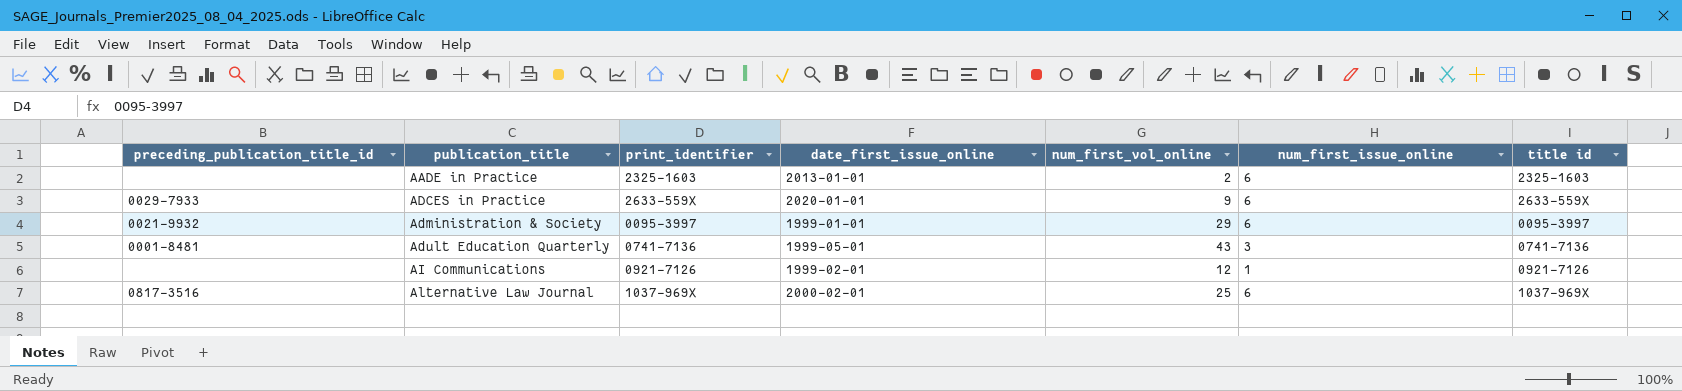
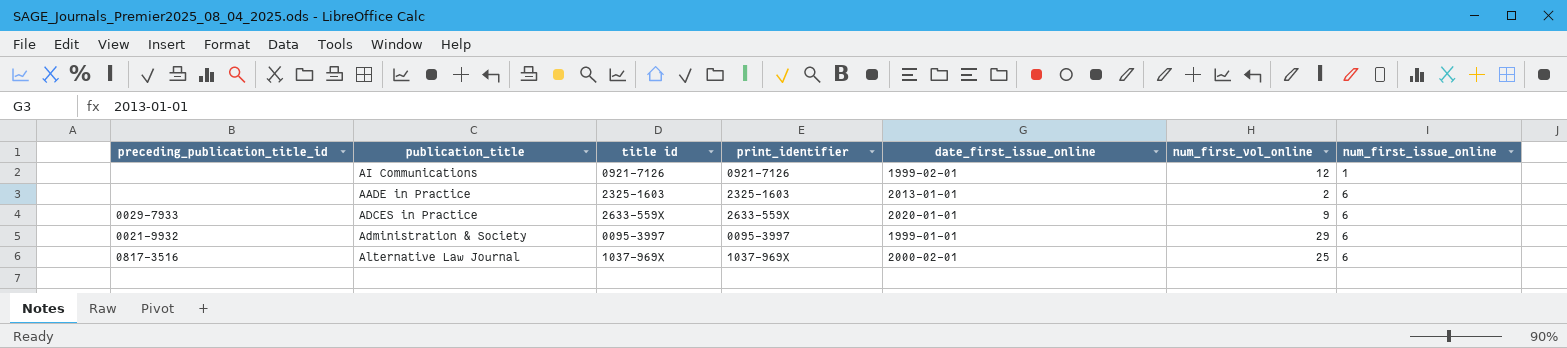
row order: publication_title ascending -> num_first_issue_online ascending
column title id | position: 7 -> 3
row Adult Education Quarterly: 0001-8481 | 0741-7136 | 1999-05-01 | 43 | 3 | 0741-7136 -> none

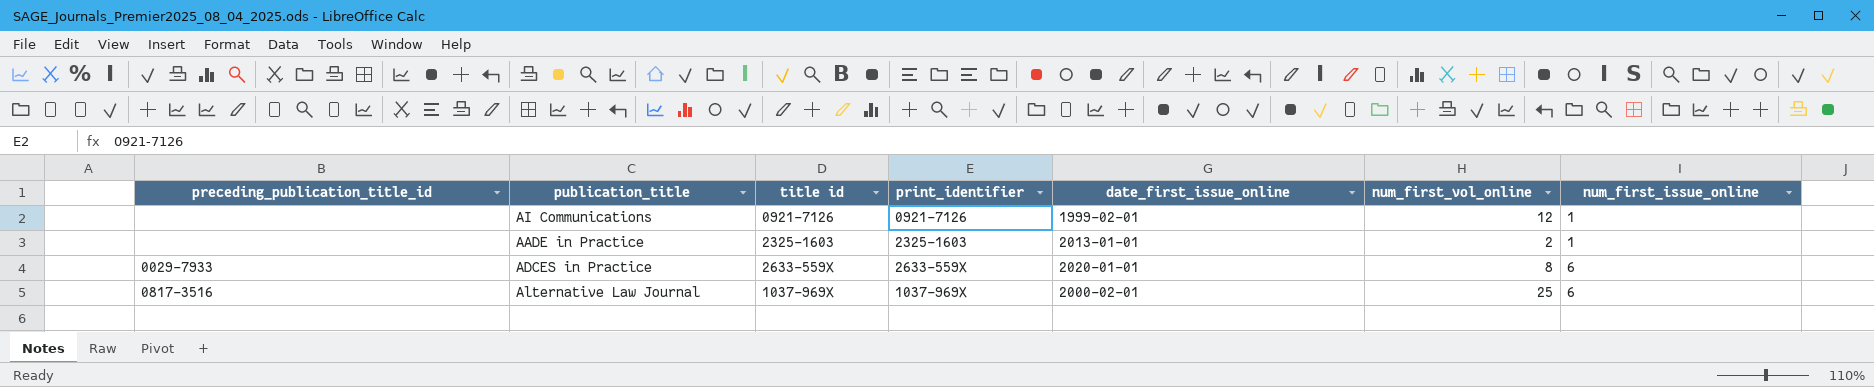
row Administration & Society: 0021-9932 | 0095-3997 | 0095-3997 | 1999-01-01 | 29 | 6 -> none
AADE in Practice | num_first_issue_online: 6 -> 1
ADCES in Practice | num_first_vol_online: 9 -> 8

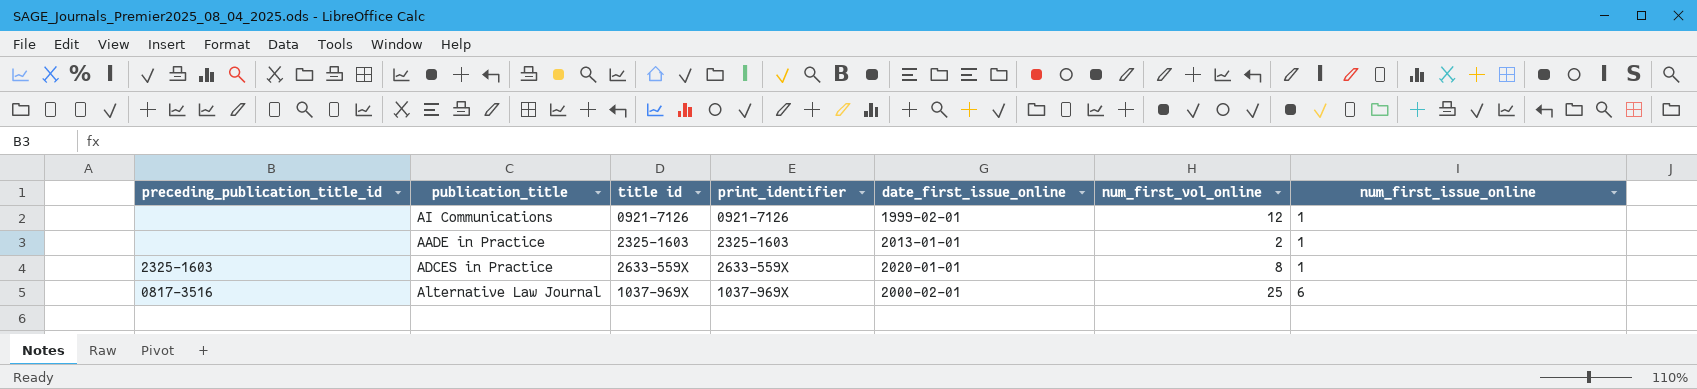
ADCES in Practice | preceding_publication_title_id: 0029-7933 -> 2325-1603
ADCES in Practice | num_first_issue_online: 6 -> 1

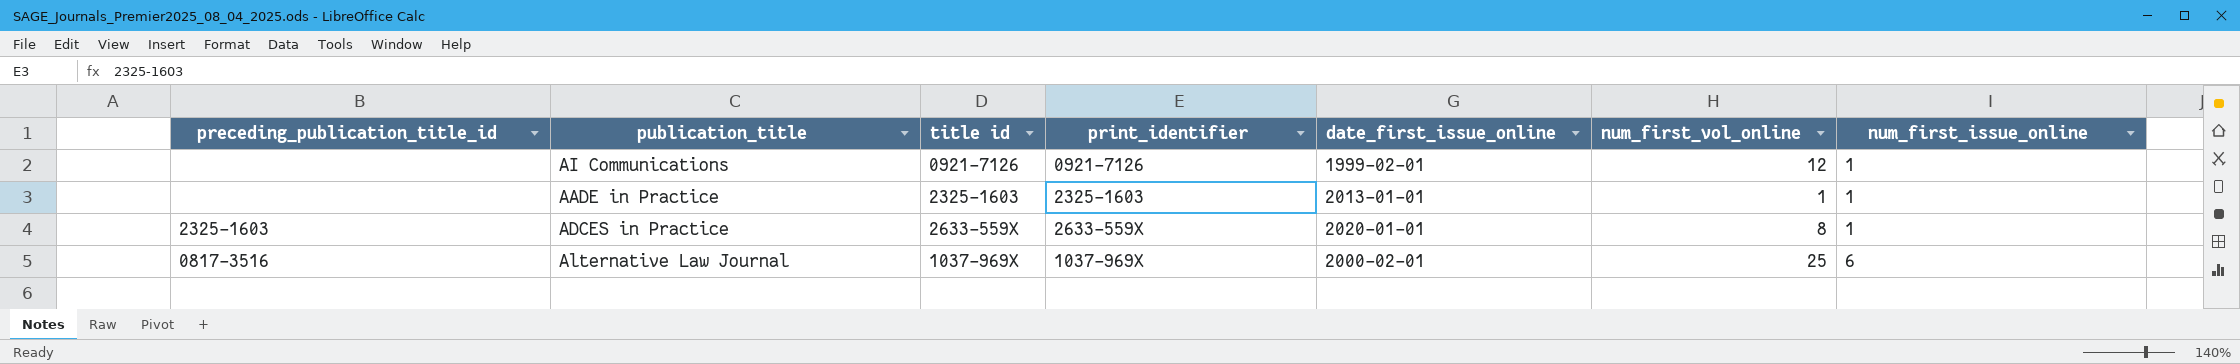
AADE in Practice | num_first_vol_online: 2 -> 1

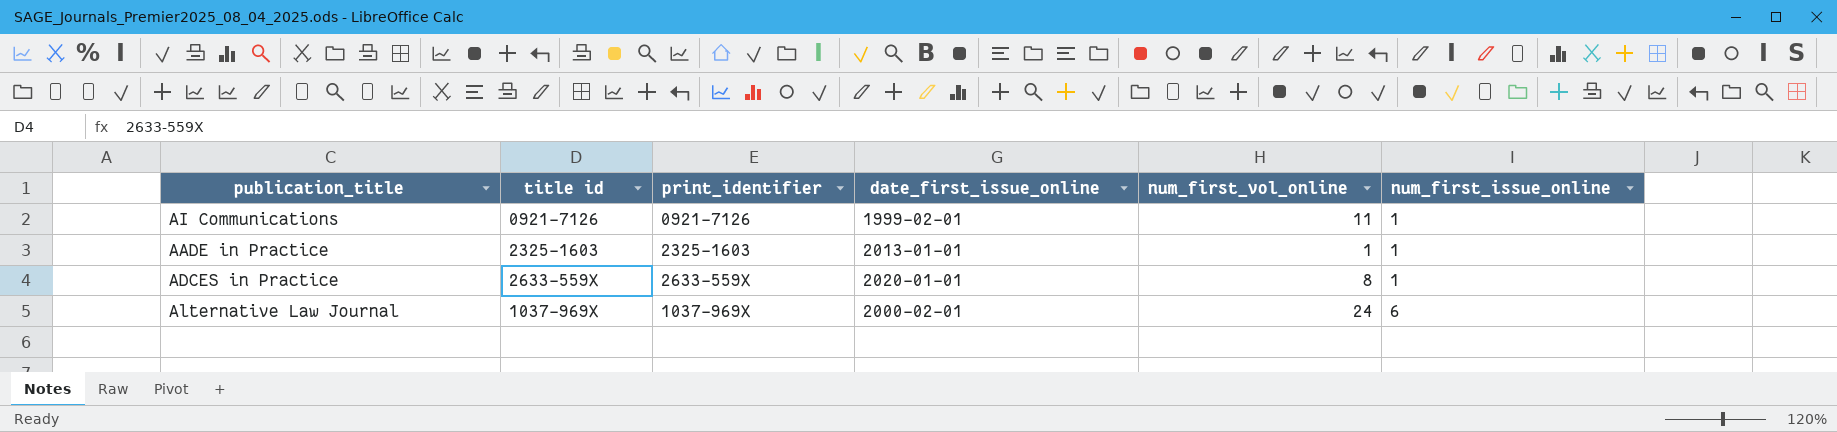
column preceding_publication_title_id | position: 1 -> none
AI Communications | num_first_vol_online: 12 -> 11
Alternative Law Journal | num_first_vol_online: 25 -> 24

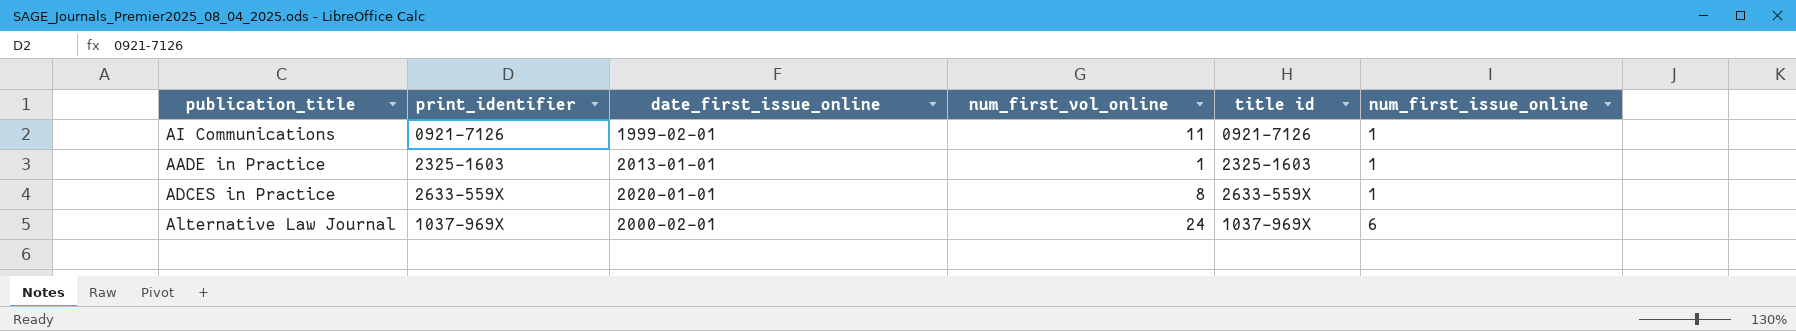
column title id | position: 2 -> 5

